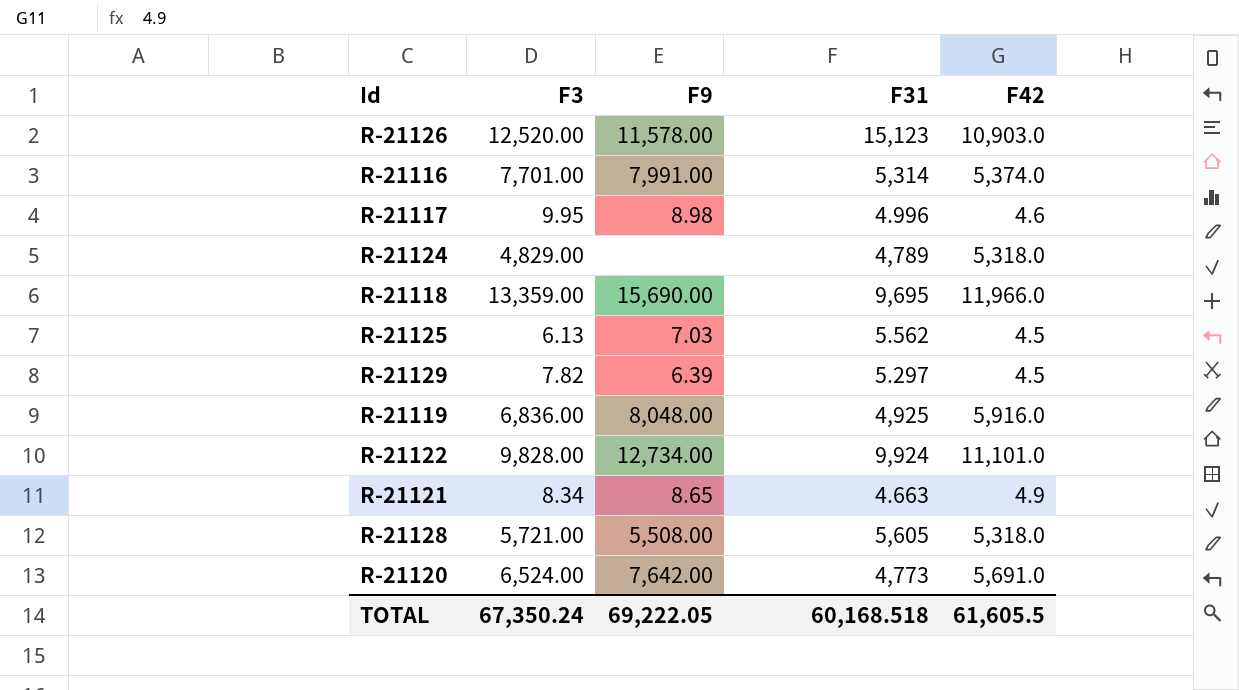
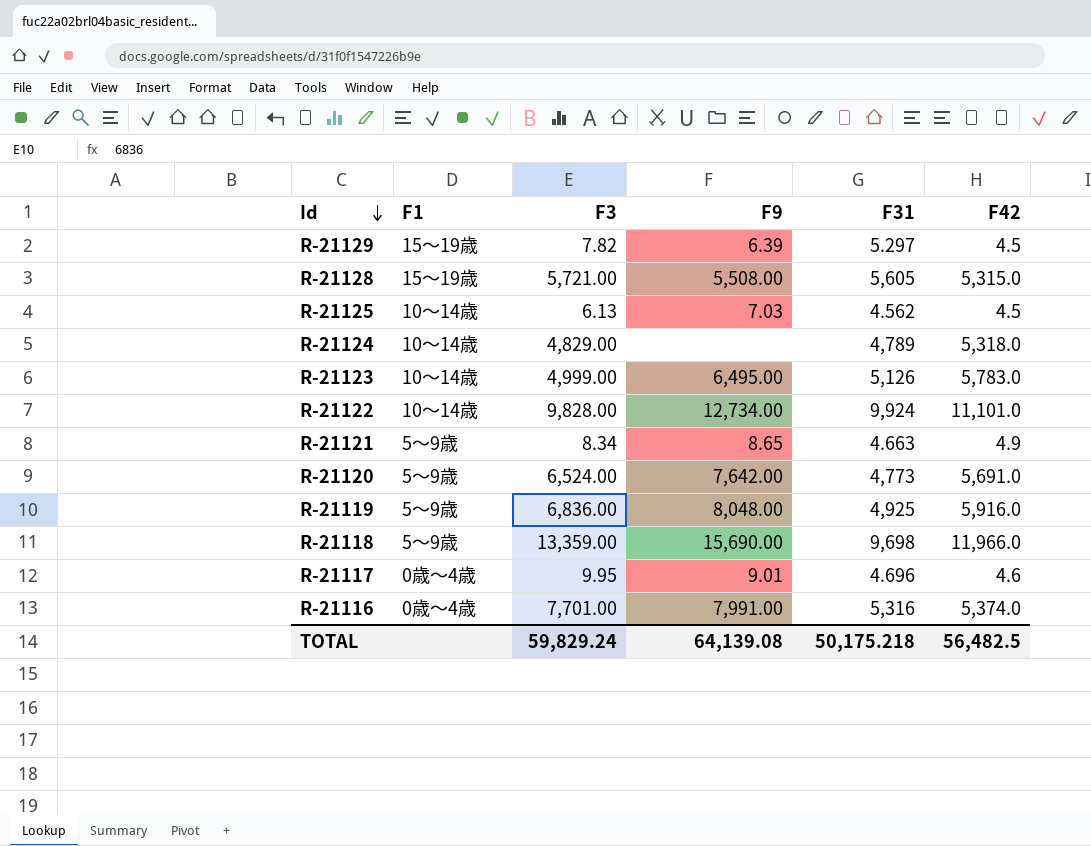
row order: none -> Id descending
column F1 | position: none -> 2
row R-21126: 12,520.00 | 11,578.00 | 15,123 | 10,903.0 -> none
R-21128 | F42: 5,318.0 -> 5,315.0
R-21125 | F31: 5.562 -> 4.562
row R-21123: none -> 10～14歳 | 4,999.00 | 6,495.00 | 5,126 | 5,783.0
R-21118 | F31: 9,695 -> 9,698
R-21117 | F9: 8.98 -> 9.01
R-21117 | F31: 4.996 -> 4.696
R-21116 | F31: 5,314 -> 5,316
TOTAL | F3: 67,350.24 -> 59,829.24
TOTAL | F9: 69,222.05 -> 64,139.08
TOTAL | F31: 60,168.518 -> 50,175.218
TOTAL | F42: 61,605.5 -> 56,482.5

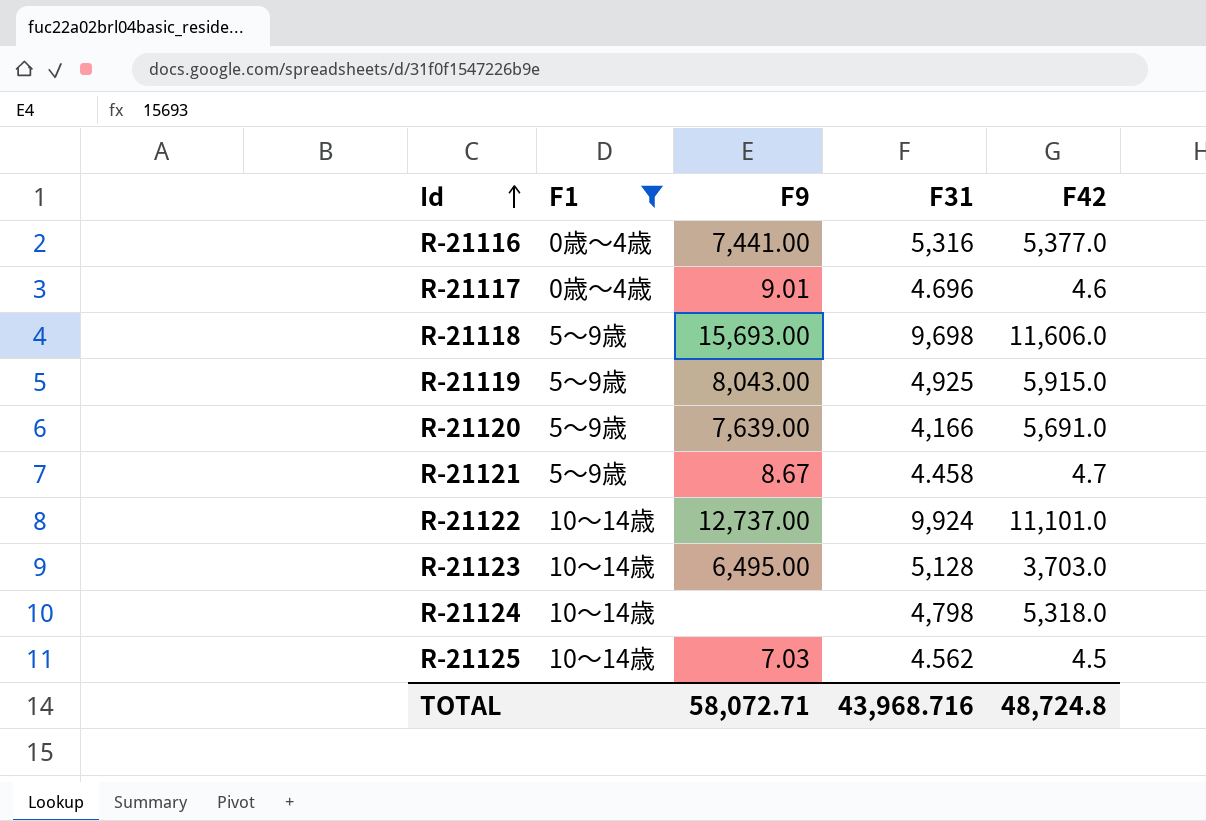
filter: none -> F1 != 15～19歳
row order: Id descending -> Id ascending
column F3 | position: 3 -> none
R-21116 | F9: 7,991.00 -> 7,441.00
R-21116 | F42: 5,374.0 -> 5,377.0
R-21118 | F9: 15,690.00 -> 15,693.00
R-21118 | F42: 11,966.0 -> 11,606.0
R-21119 | F9: 8,048.00 -> 8,043.00
R-21119 | F42: 5,916.0 -> 5,915.0
R-21120 | F9: 7,642.00 -> 7,639.00
R-21120 | F31: 4,773 -> 4,166
R-21121 | F9: 8.65 -> 8.67
R-21121 | F31: 4.663 -> 4.458
R-21121 | F42: 4.9 -> 4.7
R-21122 | F9: 12,734.00 -> 12,737.00
R-21123 | F31: 5,126 -> 5,128
R-21123 | F42: 5,783.0 -> 3,703.0
R-21124 | F31: 4,789 -> 4,798
TOTAL | F9: 64,139.08 -> 58,072.71
TOTAL | F31: 50,175.218 -> 43,968.716
TOTAL | F42: 56,482.5 -> 48,724.8

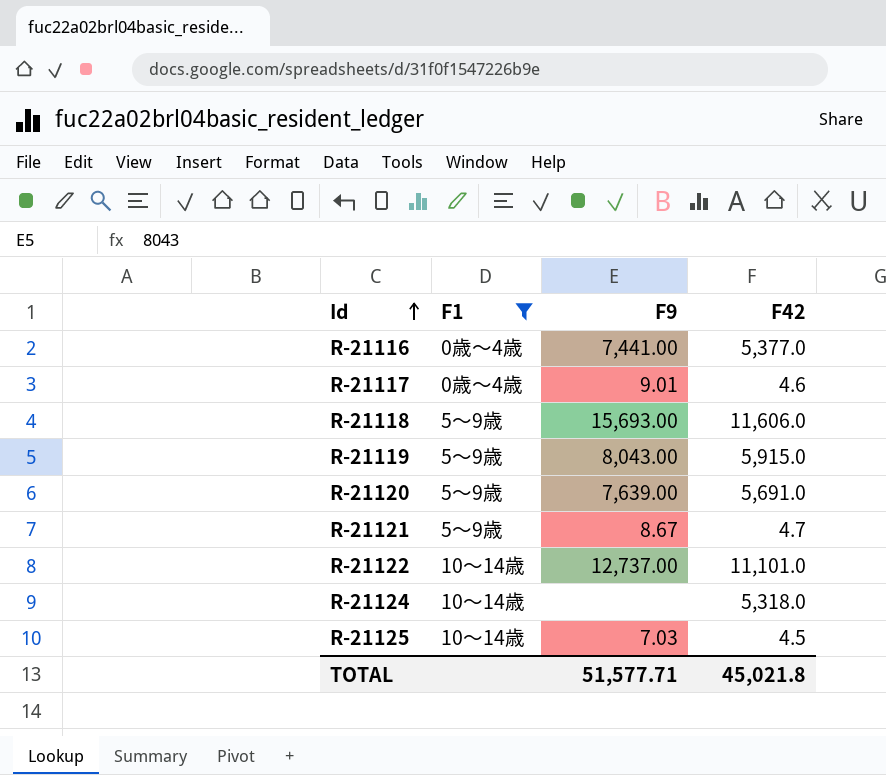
column F31 | position: 4 -> none
row R-21123: 10～14歳 | 6,495.00 | 5,128 | 3,703.0 -> none
TOTAL | F9: 58,072.71 -> 51,577.71
TOTAL | F42: 48,724.8 -> 45,021.8

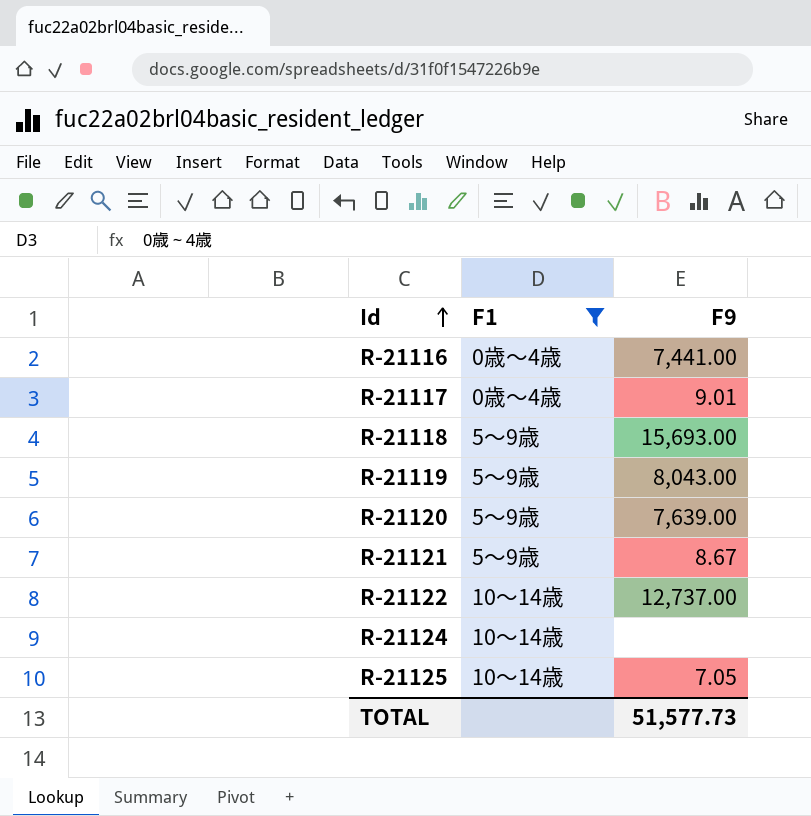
column F42 | position: 4 -> none
R-21125 | F9: 7.03 -> 7.05
TOTAL | F9: 51,577.71 -> 51,577.73

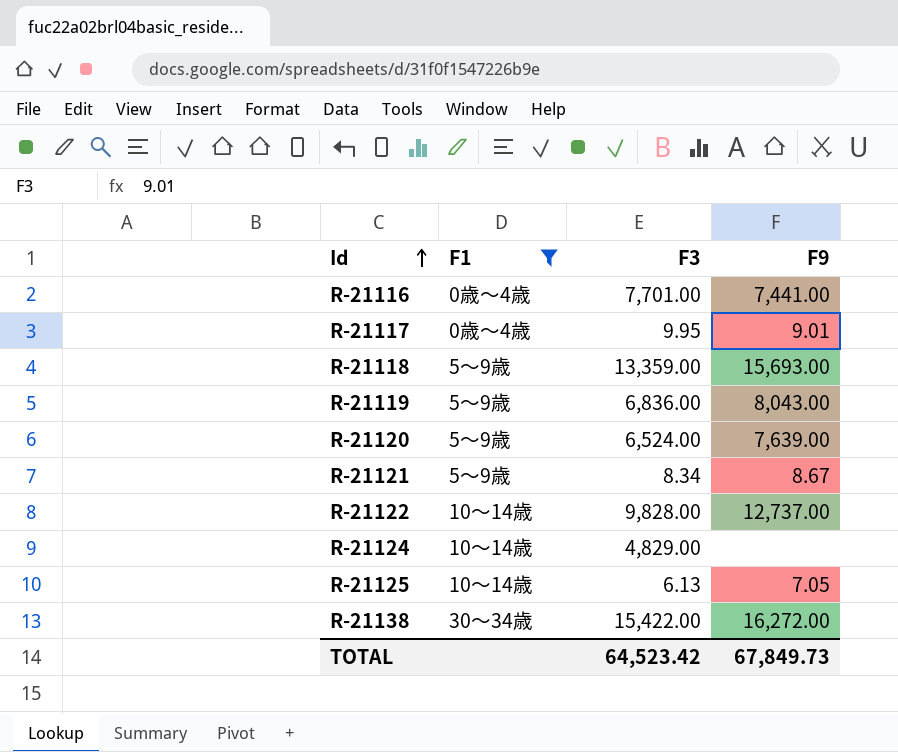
column F3 | position: none -> 3
row R-21138: none -> 30～34歳 | 15,422.00 | 16,272.00
TOTAL | F9: 51,577.73 -> 67,849.73

